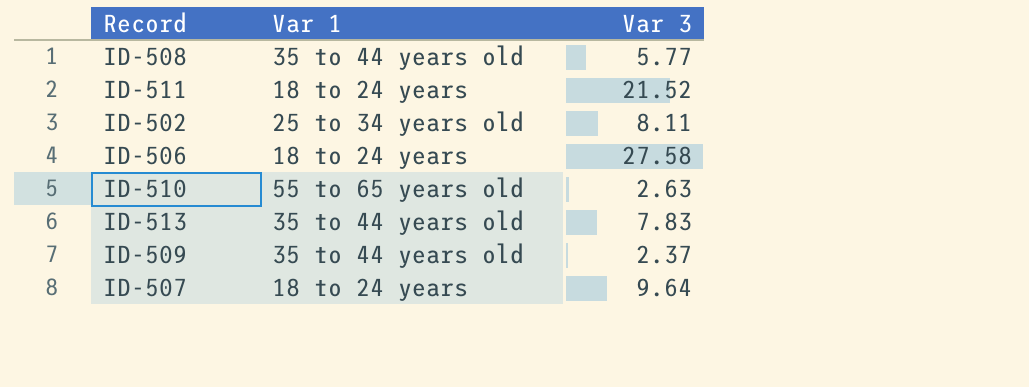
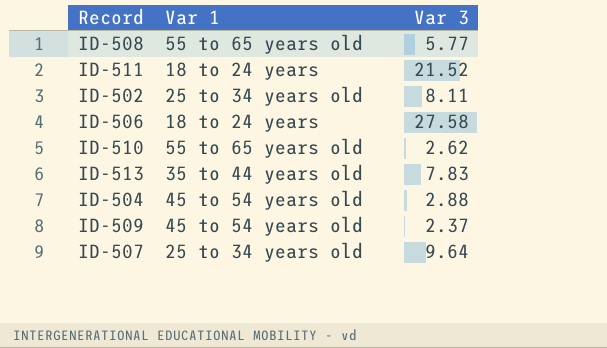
ID-508 | Var 1: 35 to 44 years old -> 55 to 65 years old
ID-510 | Var 3: 2.63 -> 2.62
row ID-504: none -> 45 to 54 years old | 2.88
ID-509 | Var 1: 35 to 44 years old -> 45 to 54 years old
ID-507 | Var 1: 18 to 24 years -> 25 to 34 years old

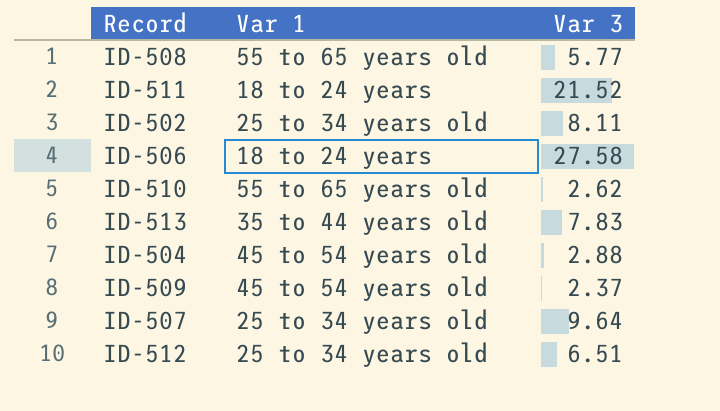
row ID-512: none -> 25 to 34 years old | 6.51

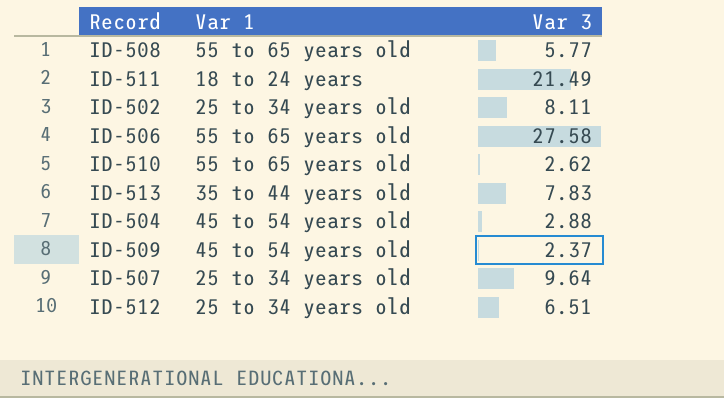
ID-511 | Var 3: 21.52 -> 21.49
ID-506 | Var 1: 18 to 24 years -> 55 to 65 years old

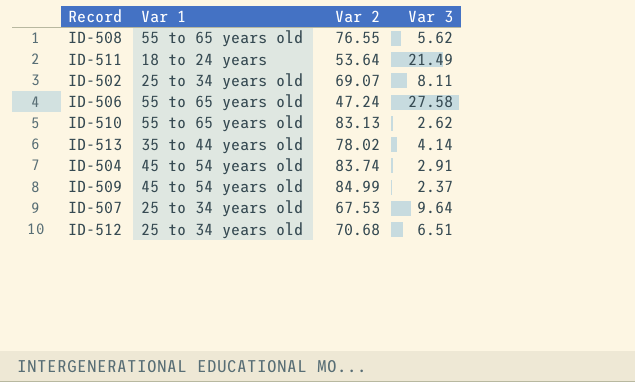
column Var 2 | position: none -> 3
ID-508 | Var 3: 5.77 -> 5.62
ID-513 | Var 3: 7.83 -> 4.14
ID-504 | Var 3: 2.88 -> 2.91

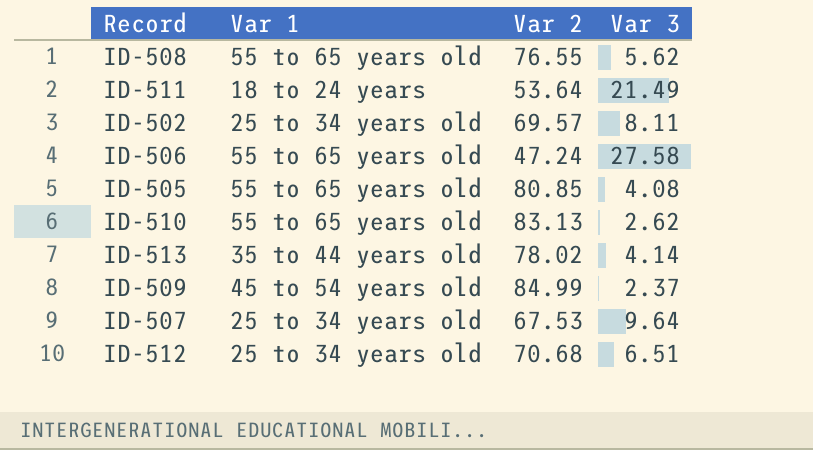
row ID-504: 45 to 54 years old | 83.74 | 2.91 -> none
ID-502 | Var 2: 69.07 -> 69.57
row ID-505: none -> 55 to 65 years old | 80.85 | 4.08

